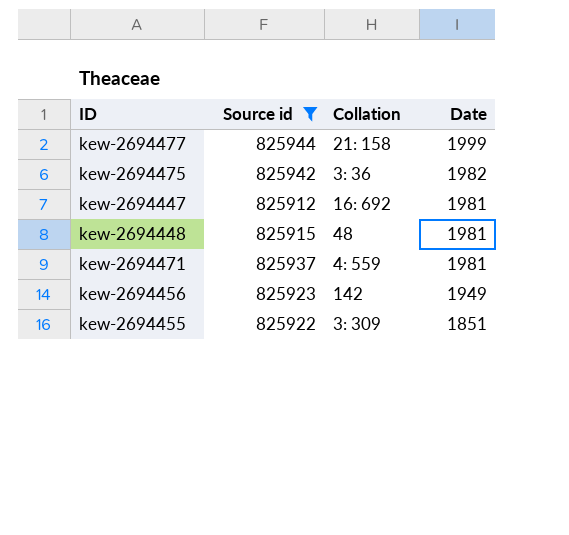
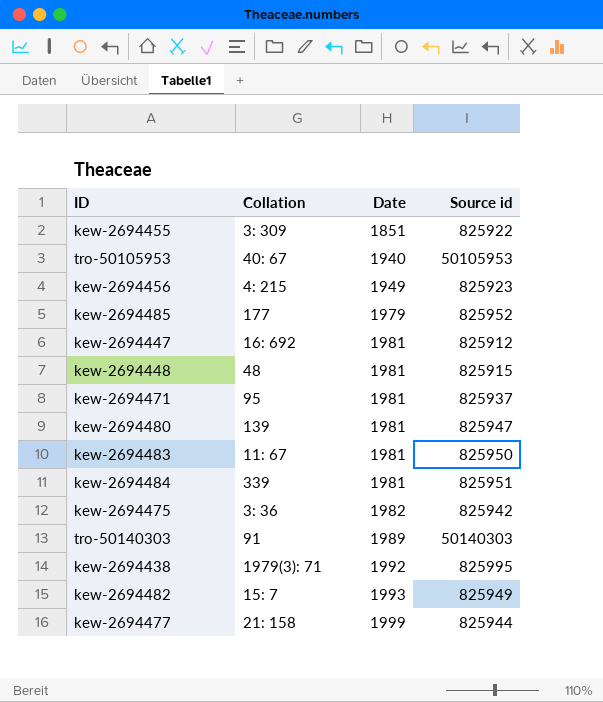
filter: Source id <= 825944 -> none
row order: Date descending -> Date ascending
column Source id | position: 2 -> 4
kew-2694456 | Collation: 142 -> 4: 215
kew-2694471 | Collation: 4: 559 -> 95

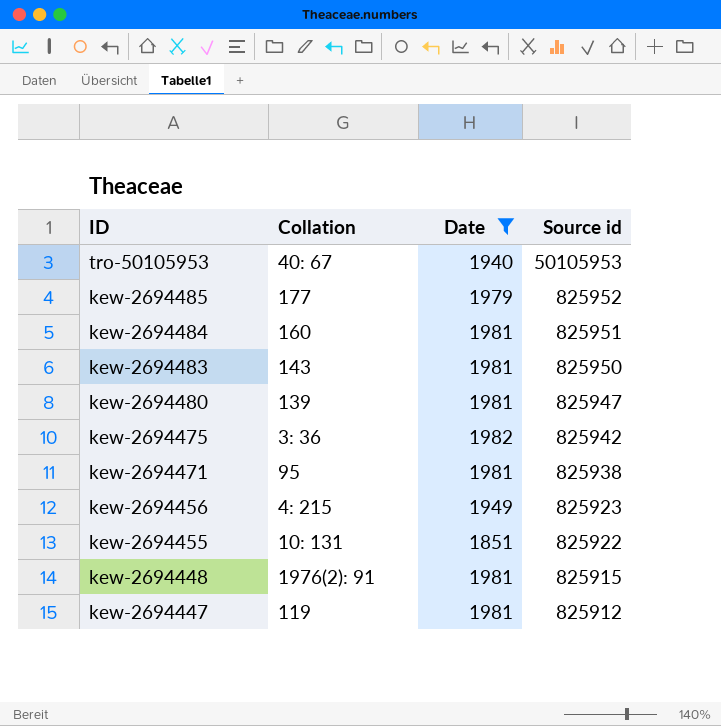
filter: none -> Date <= 1982
row order: Date ascending -> ID descending
kew-2694484 | Collation: 339 -> 160
kew-2694483 | Collation: 11: 67 -> 143
kew-2694471 | Source id: 825937 -> 825938
kew-2694455 | Collation: 3: 309 -> 10: 131
kew-2694448 | Collation: 48 -> 1976(2): 91
kew-2694447 | Collation: 16: 692 -> 119

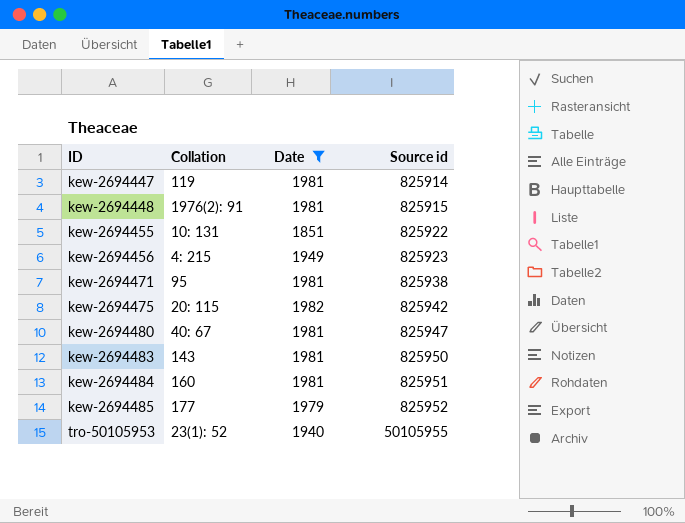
row order: ID descending -> ID ascending
kew-2694447 | Source id: 825912 -> 825914
kew-2694475 | Collation: 3: 36 -> 20: 115
kew-2694480 | Collation: 139 -> 40: 67
tro-50105953 | Collation: 40: 67 -> 23(1): 52
tro-50105953 | Source id: 50105953 -> 50105955

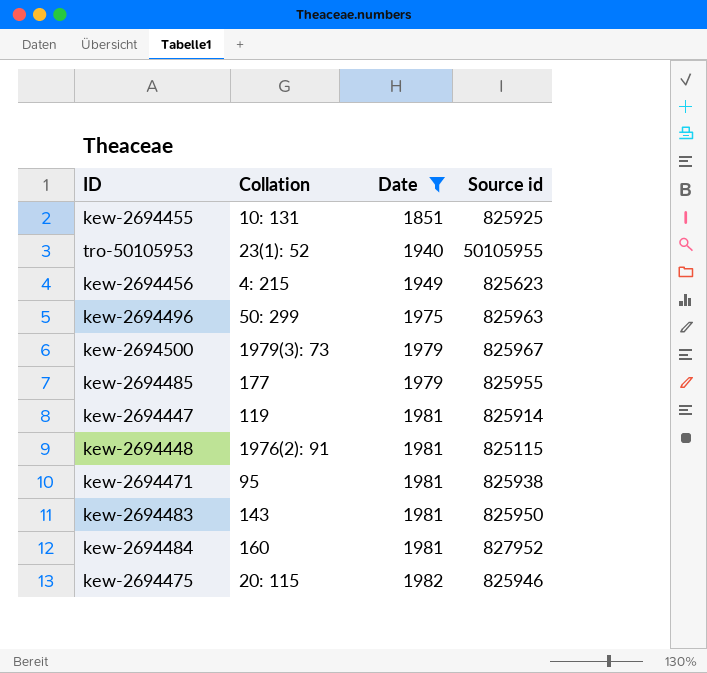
row order: ID ascending -> Date ascending
row kew-2694480: 40: 67 | 1981 | 825947 -> none
kew-2694455 | Source id: 825922 -> 825925
kew-2694456 | Source id: 825923 -> 825623
row kew-2694496: none -> 50: 299 | 1975 | 825963
row kew-2694500: none -> 1979(3): 73 | 1979 | 825967
kew-2694485 | Source id: 825952 -> 825955
kew-2694448 | Source id: 825915 -> 825115
kew-2694484 | Source id: 825951 -> 827952
kew-2694475 | Source id: 825942 -> 825946

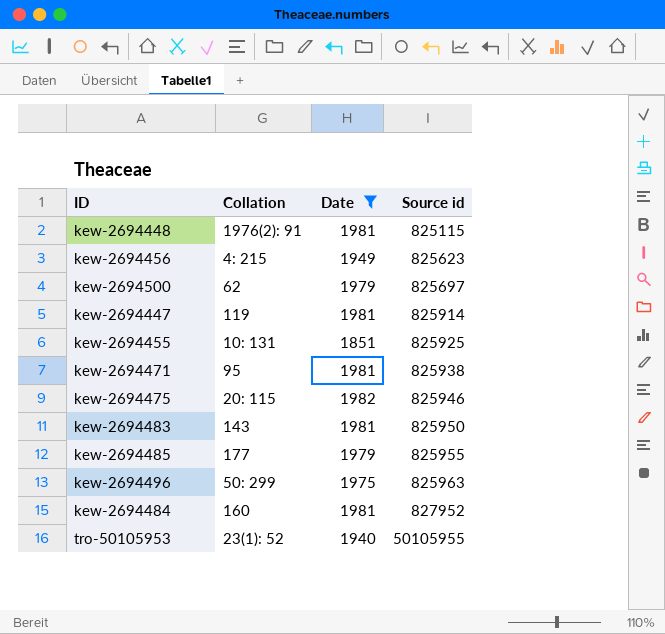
row order: Date ascending -> Source id ascending
kew-2694500 | Collation: 1979(3): 73 -> 62
kew-2694500 | Source id: 825967 -> 825697

